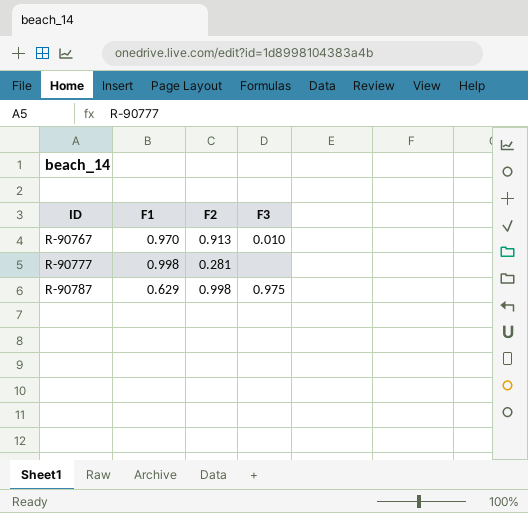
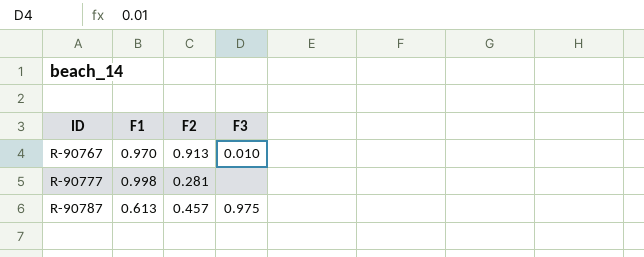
R-90787 | F1: 0.629 -> 0.613
R-90787 | F2: 0.998 -> 0.457

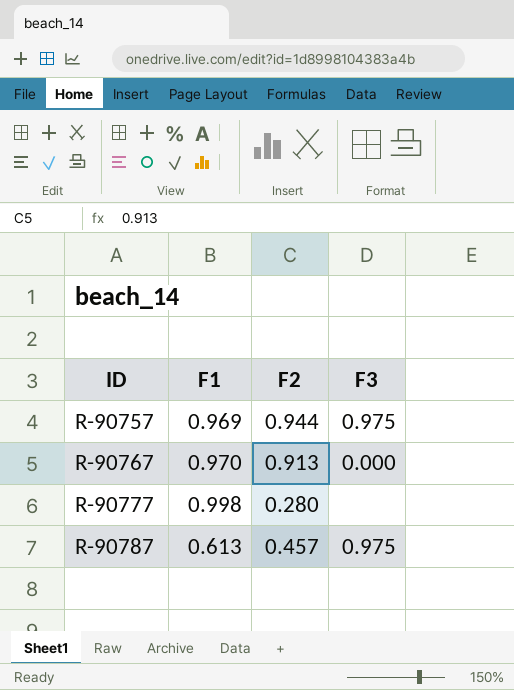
row R-90757: none -> 0.969 | 0.944 | 0.975
R-90767 | F3: 0.010 -> 0.000
R-90777 | F2: 0.281 -> 0.280

